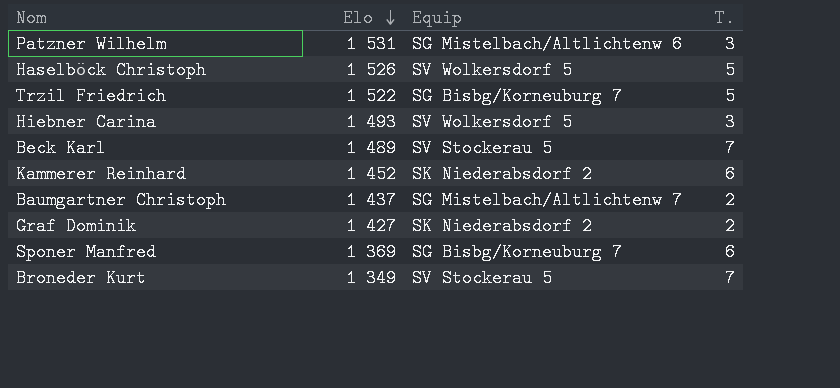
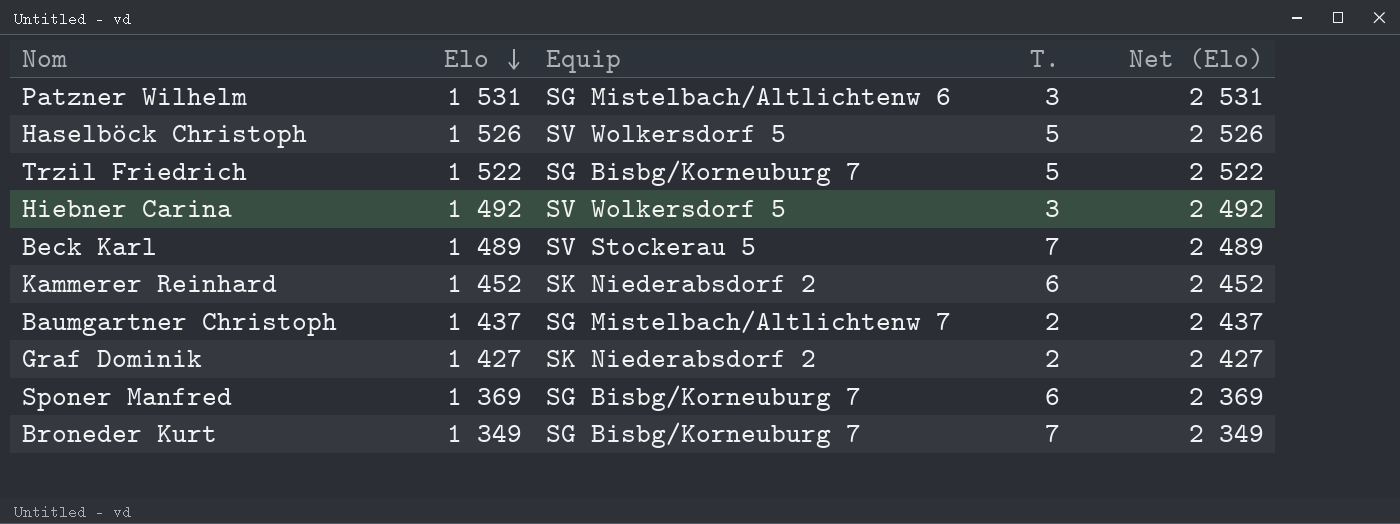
column Net (Elo) | formula: none -> [Elo] + 1000
Hiebner Carina | Elo: 1 493 -> 1 492
Broneder Kurt | Equip: SV Stockerau 5 -> SG Bisbg/Korneuburg 7

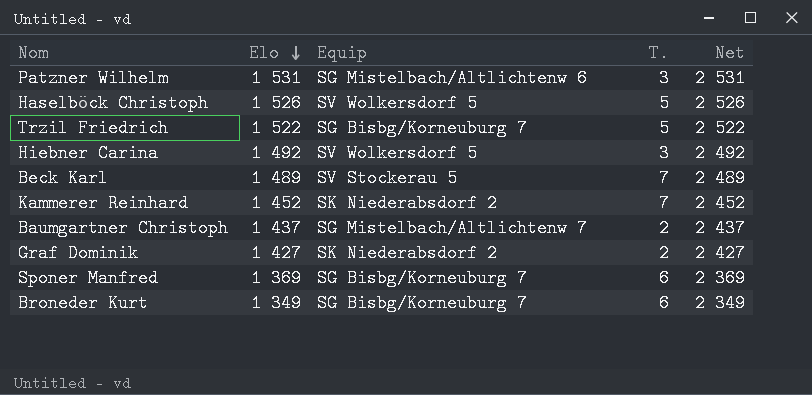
column name: Net (Elo) -> Net
Kammerer Reinhard | T.: 6 -> 7
Broneder Kurt | T.: 7 -> 6

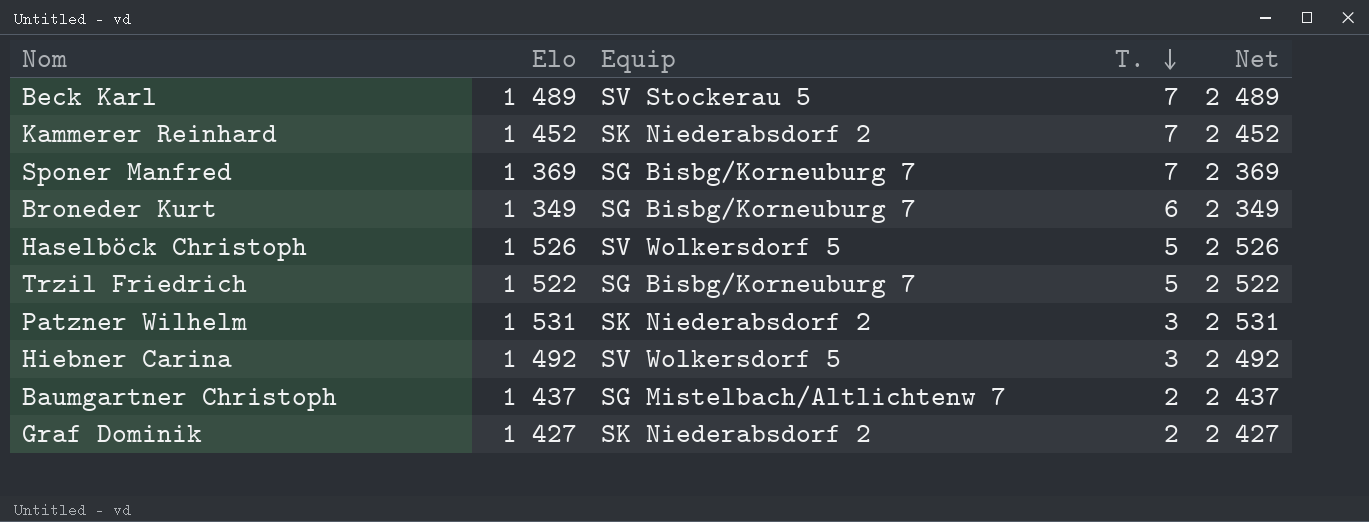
row order: Elo descending -> T. descending
Sponer Manfred | T.: 6 -> 7
Patzner Wilhelm | Equip: SG Mistelbach/Altlichtenw 6 -> SK Niederabsdorf 2

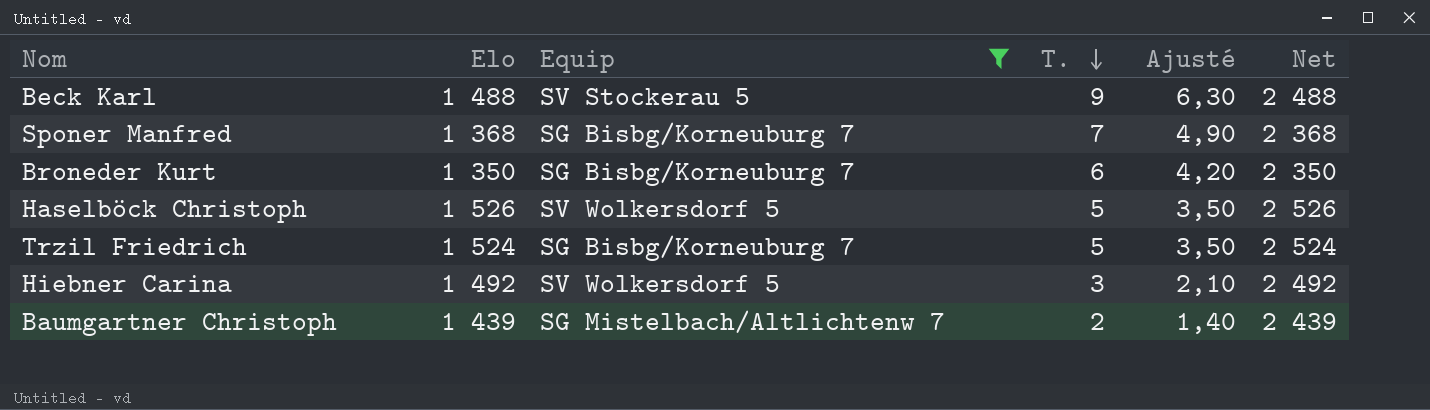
filter: none -> Equip != SK Niederabsdorf 2
column Ajusté | formula: none -> [T.] * 0,7
Beck Karl | Elo: 1 489 -> 1 488
Beck Karl | T.: 7 -> 9
Beck Karl | Net: 2 489 -> 2 488
Sponer Manfred | Elo: 1 369 -> 1 368
Sponer Manfred | Net: 2 369 -> 2 368
Broneder Kurt | Elo: 1 349 -> 1 350
Broneder Kurt | Net: 2 349 -> 2 350
Trzil Friedrich | Elo: 1 522 -> 1 524
Trzil Friedrich | Net: 2 522 -> 2 524
Baumgartner Christoph | Elo: 1 437 -> 1 439
Baumgartner Christoph | Net: 2 437 -> 2 439

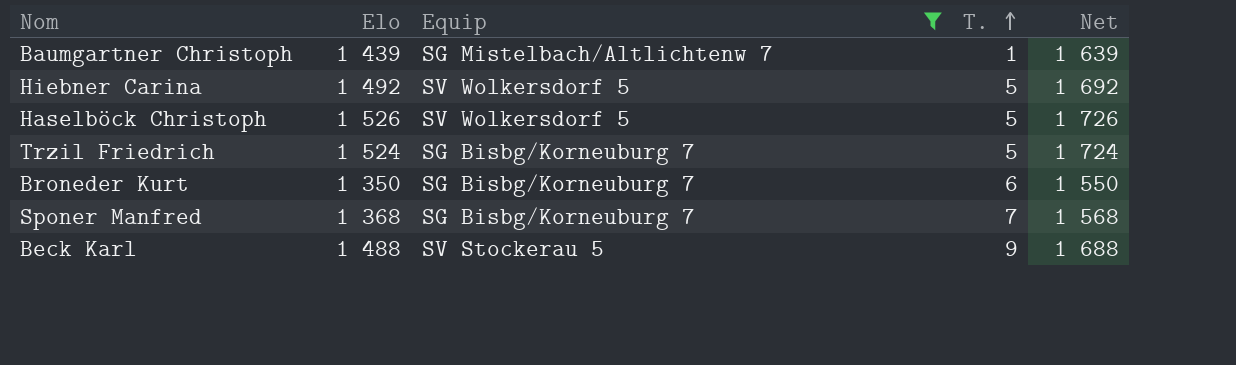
row order: T. descending -> T. ascending
column Ajusté | formula: [T.] * 0,7 -> none
column Net | formula: [Elo] + 1000 -> [Elo] + 200
Baumgartner Christoph | T.: 2 -> 1
Hiebner Carina | T.: 3 -> 5

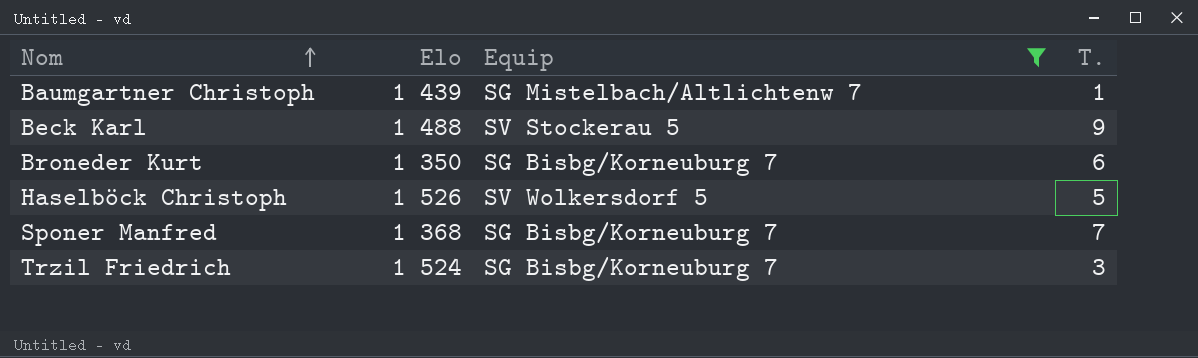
row order: T. ascending -> Nom ascending
column Net | formula: [Elo] + 200 -> none
row Hiebner Carina: 1 492 | SV Wolkersdorf 5 | 5 | 1 692 -> none
Trzil Friedrich | T.: 5 -> 3

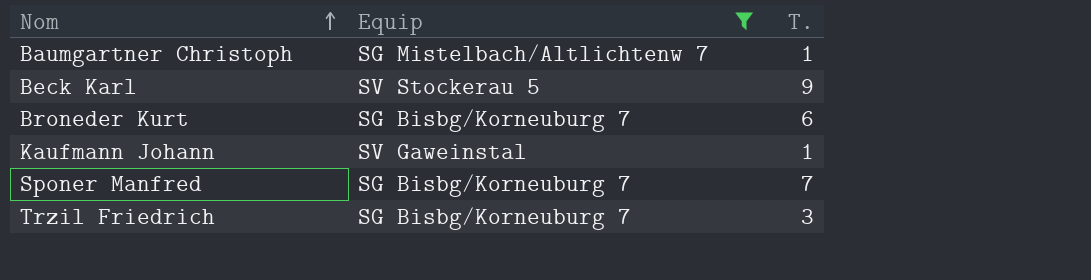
column Elo | position: 2 -> none
row Haselböck Christoph: 1 526 | SV Wolkersdorf 5 | 5 -> none
row Kaufmann Johann: none -> SV Gaweinstal | 1

